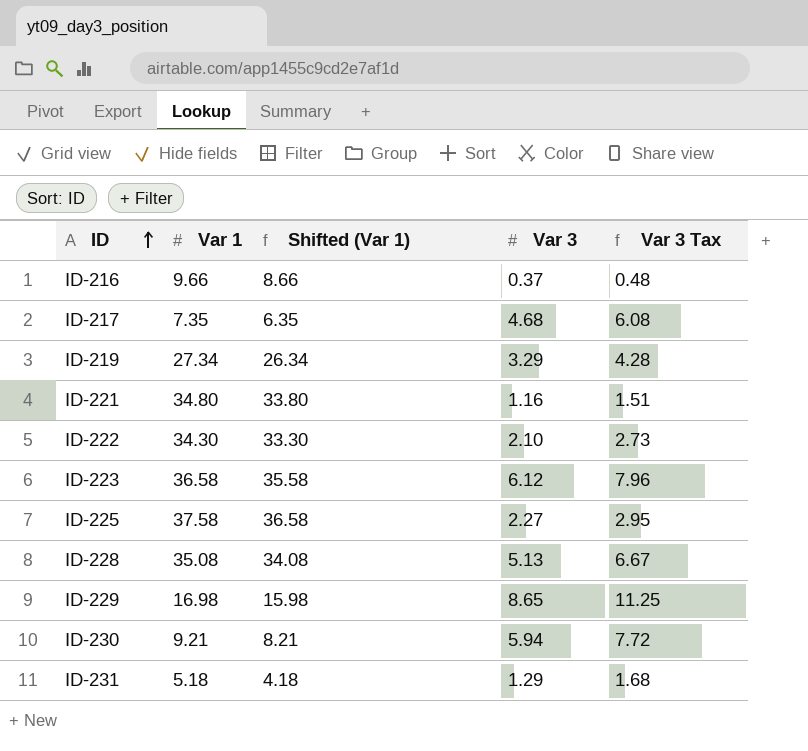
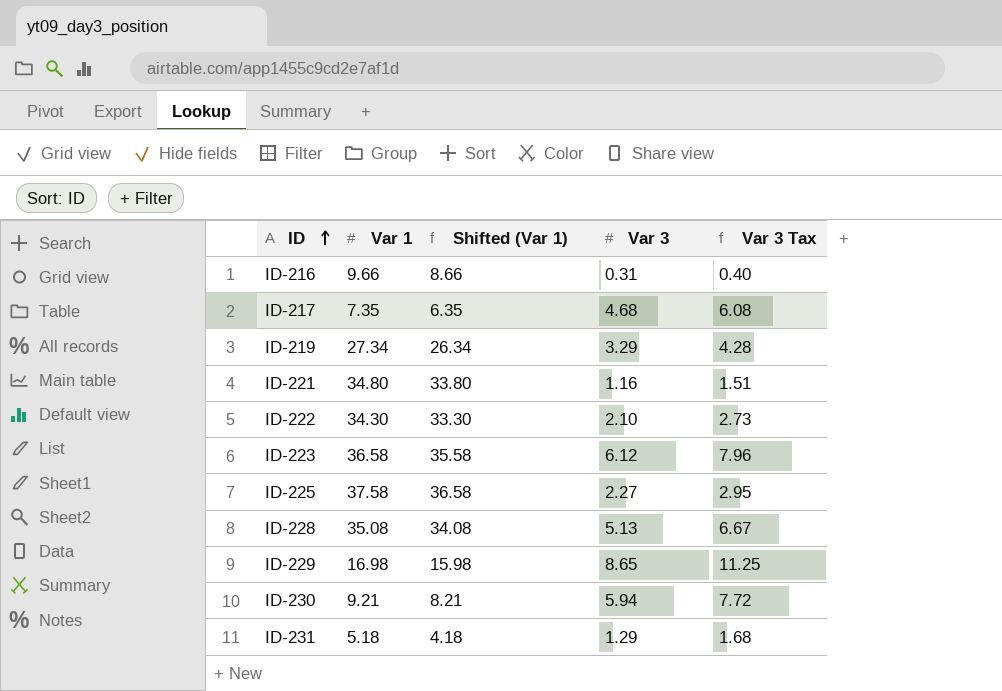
ID-216 | Var 3: 0.37 -> 0.31
ID-216 | Var 3 Tax: 0.48 -> 0.40

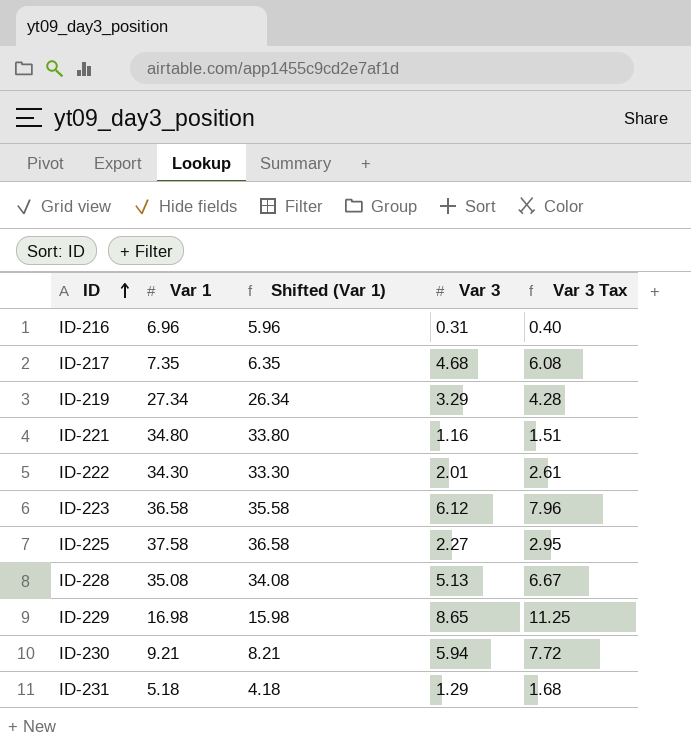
ID-216 | Var 1: 9.66 -> 6.96
ID-216 | Shifted (Var 1): 8.66 -> 5.96
ID-222 | Var 3: 2.10 -> 2.01
ID-222 | Var 3 Tax: 2.73 -> 2.61

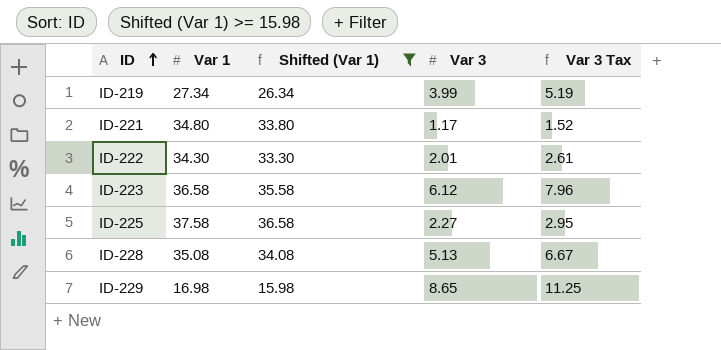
filter: none -> Shifted (Var 1) >= 15.98
ID-219 | Var 3: 3.29 -> 3.99
ID-219 | Var 3 Tax: 4.28 -> 5.19
ID-221 | Var 3: 1.16 -> 1.17
ID-221 | Var 3 Tax: 1.51 -> 1.52

